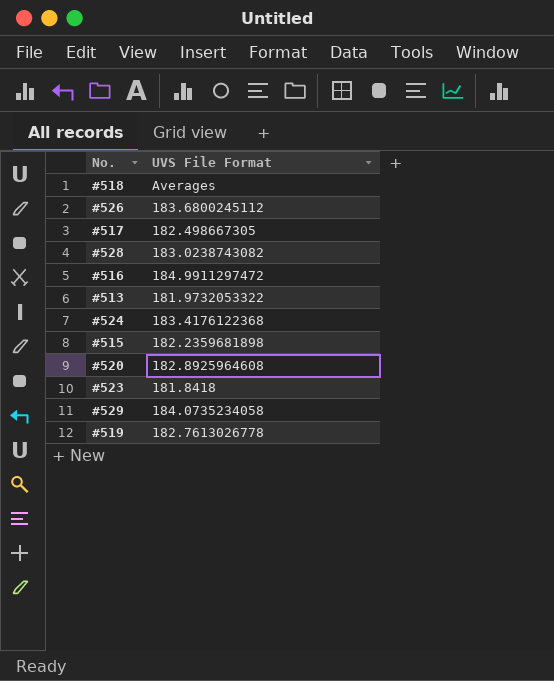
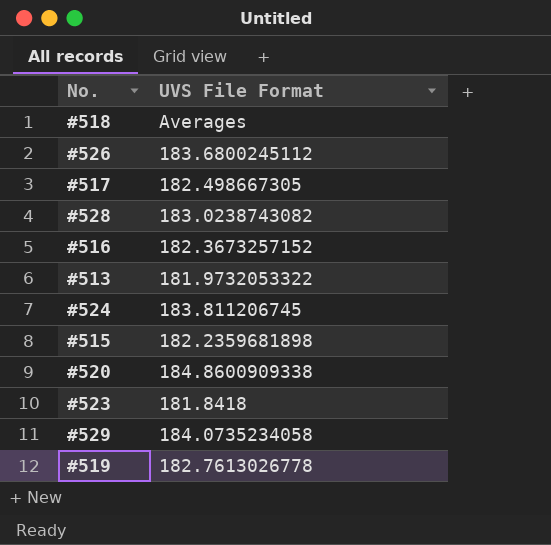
#516 | UVS File Format: 184.9911297472 -> 182.3673257152
#524 | UVS File Format: 183.4176122368 -> 183.811206745
#520 | UVS File Format: 182.8925964608 -> 184.8600909338

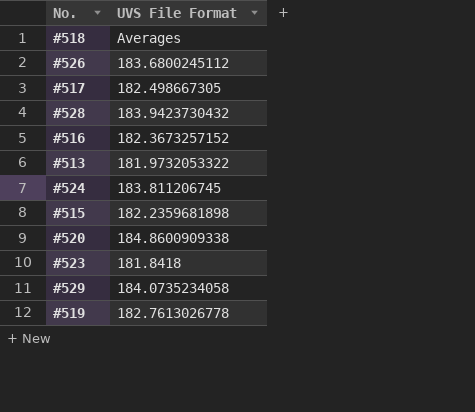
#528 | UVS File Format: 183.0238743082 -> 183.9423730432

